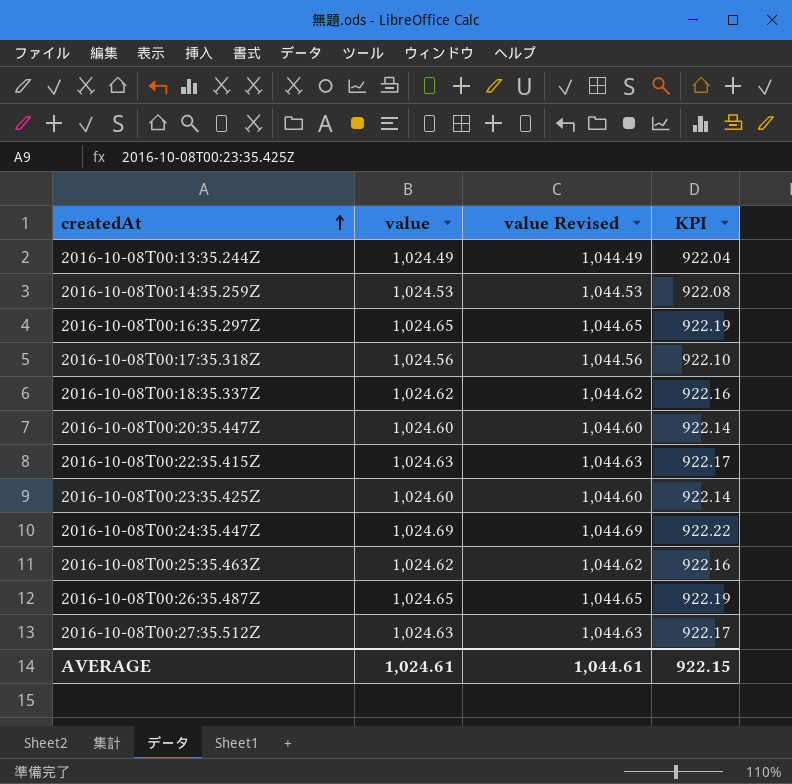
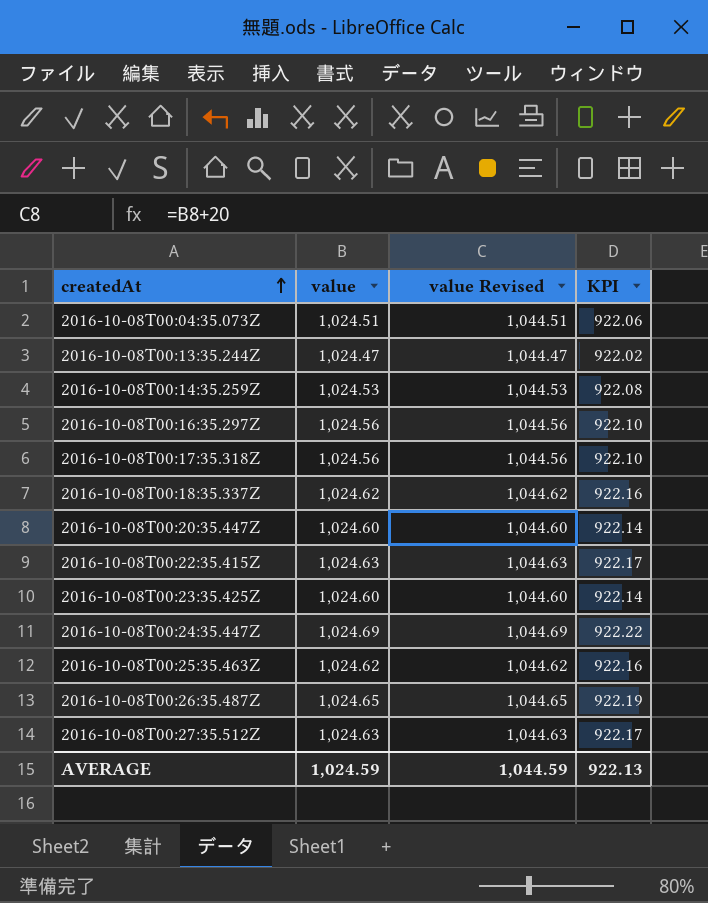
row 2016-10-08T00:04:35.073Z: none -> 1,024.51 | 1,044.51 | 922.06
2016-10-08T00:13:35.244Z | value: 1,024.49 -> 1,024.47
2016-10-08T00:13:35.244Z | value Revised: 1,044.49 -> 1,044.47
2016-10-08T00:13:35.244Z | KPI: 922.04 -> 922.02
2016-10-08T00:16:35.297Z | value: 1,024.65 -> 1,024.56
2016-10-08T00:16:35.297Z | value Revised: 1,044.65 -> 1,044.56
2016-10-08T00:16:35.297Z | KPI: 922.19 -> 922.10
AVERAGE | value: 1,024.61 -> 1,024.59
AVERAGE | value Revised: 1,044.61 -> 1,044.59
AVERAGE | KPI: 922.15 -> 922.13

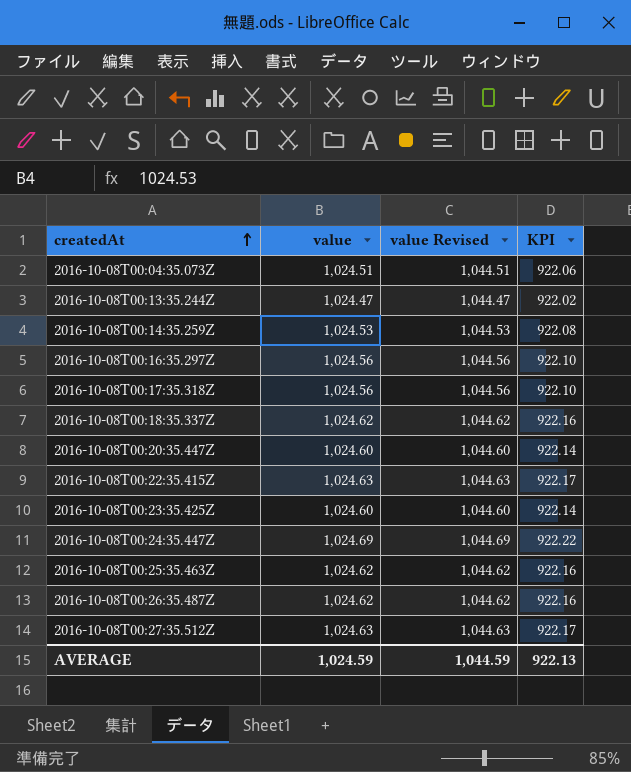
2016-10-08T00:26:35.487Z | value: 1,024.65 -> 1,024.62
2016-10-08T00:26:35.487Z | value Revised: 1,044.65 -> 1,044.62
2016-10-08T00:26:35.487Z | KPI: 922.19 -> 922.16

